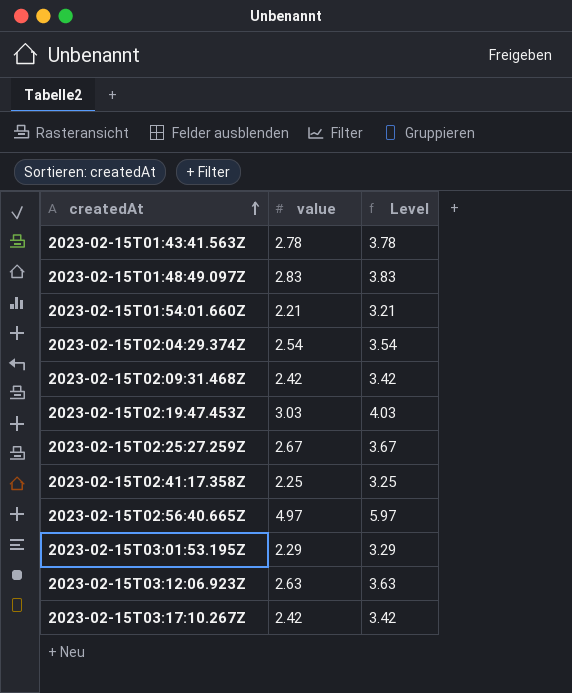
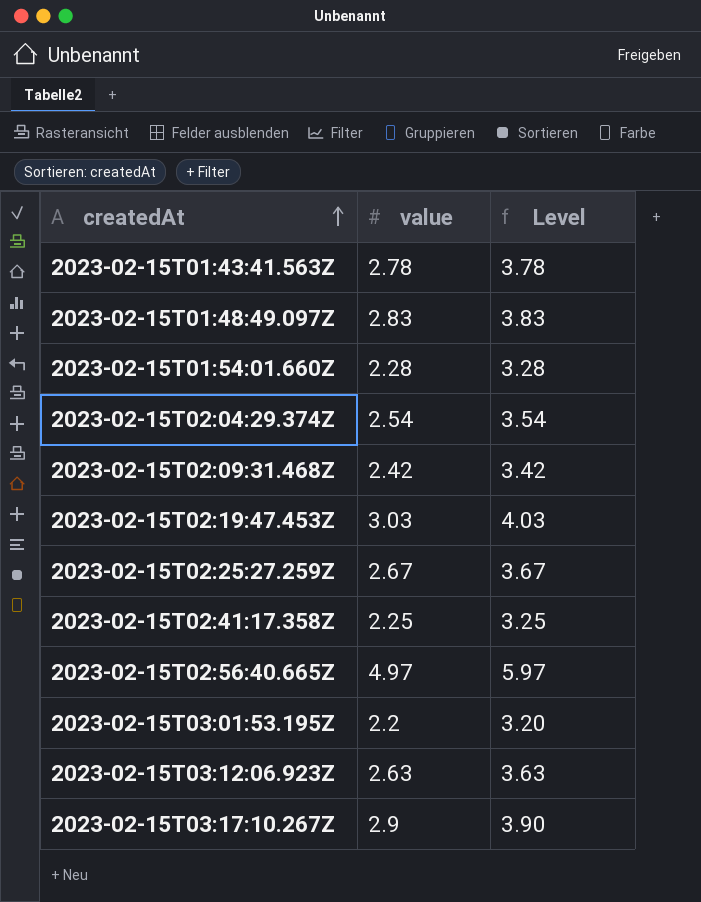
2023-02-15T01:54:01.660Z | value: 2.21 -> 2.28
2023-02-15T01:54:01.660Z | Level: 3.21 -> 3.28
2023-02-15T03:01:53.195Z | value: 2.29 -> 2.2
2023-02-15T03:01:53.195Z | Level: 3.29 -> 3.20
2023-02-15T03:17:10.267Z | value: 2.42 -> 2.9
2023-02-15T03:17:10.267Z | Level: 3.42 -> 3.90

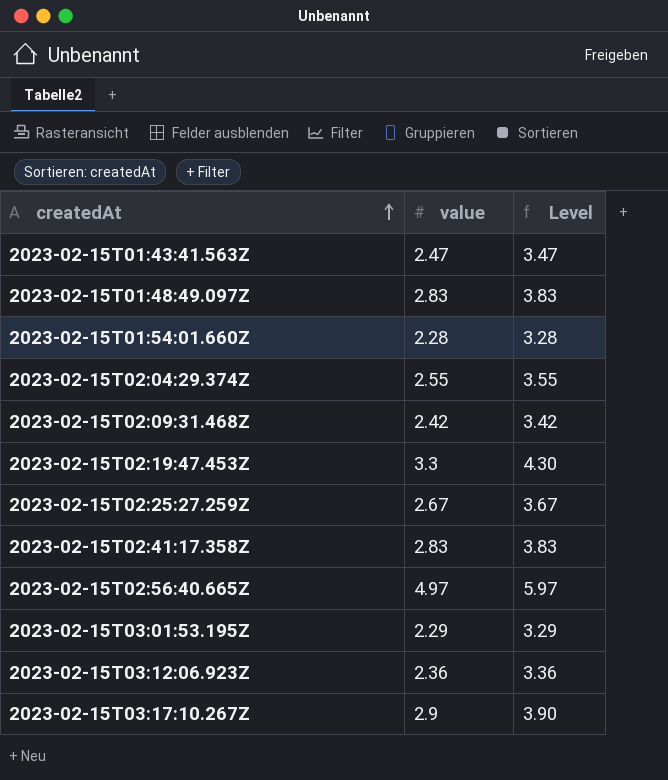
2023-02-15T01:43:41.563Z | value: 2.78 -> 2.47
2023-02-15T01:43:41.563Z | Level: 3.78 -> 3.47
2023-02-15T02:04:29.374Z | value: 2.54 -> 2.55
2023-02-15T02:04:29.374Z | Level: 3.54 -> 3.55
2023-02-15T02:19:47.453Z | value: 3.03 -> 3.3
2023-02-15T02:19:47.453Z | Level: 4.03 -> 4.30
2023-02-15T02:41:17.358Z | value: 2.25 -> 2.83
2023-02-15T02:41:17.358Z | Level: 3.25 -> 3.83
2023-02-15T03:01:53.195Z | value: 2.2 -> 2.29
2023-02-15T03:01:53.195Z | Level: 3.20 -> 3.29
2023-02-15T03:12:06.923Z | value: 2.63 -> 2.36
2023-02-15T03:12:06.923Z | Level: 3.63 -> 3.36

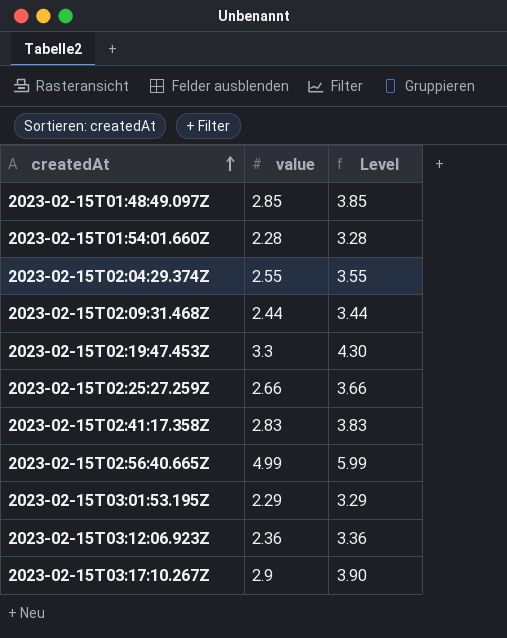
row 2023-02-15T01:43:41.563Z: 2.47 | 3.47 -> none
2023-02-15T01:48:49.097Z | value: 2.83 -> 2.85
2023-02-15T01:48:49.097Z | Level: 3.83 -> 3.85
2023-02-15T02:09:31.468Z | value: 2.42 -> 2.44
2023-02-15T02:09:31.468Z | Level: 3.42 -> 3.44
2023-02-15T02:25:27.259Z | value: 2.67 -> 2.66
2023-02-15T02:25:27.259Z | Level: 3.67 -> 3.66
2023-02-15T02:56:40.665Z | value: 4.97 -> 4.99
2023-02-15T02:56:40.665Z | Level: 5.97 -> 5.99

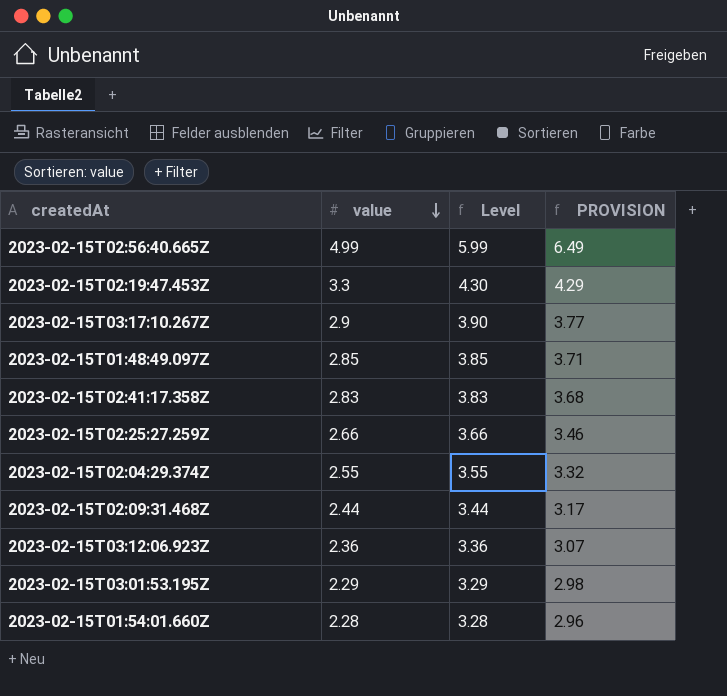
row order: createdAt ascending -> value descending
column PROVISION | formula: none -> [value] * 1.3

